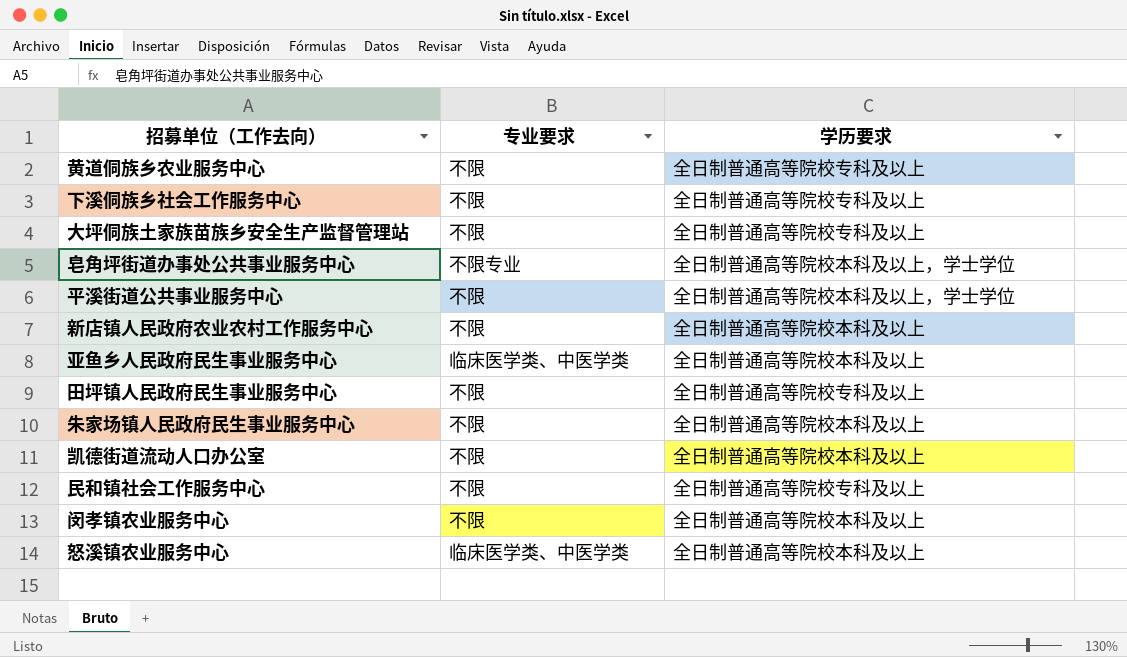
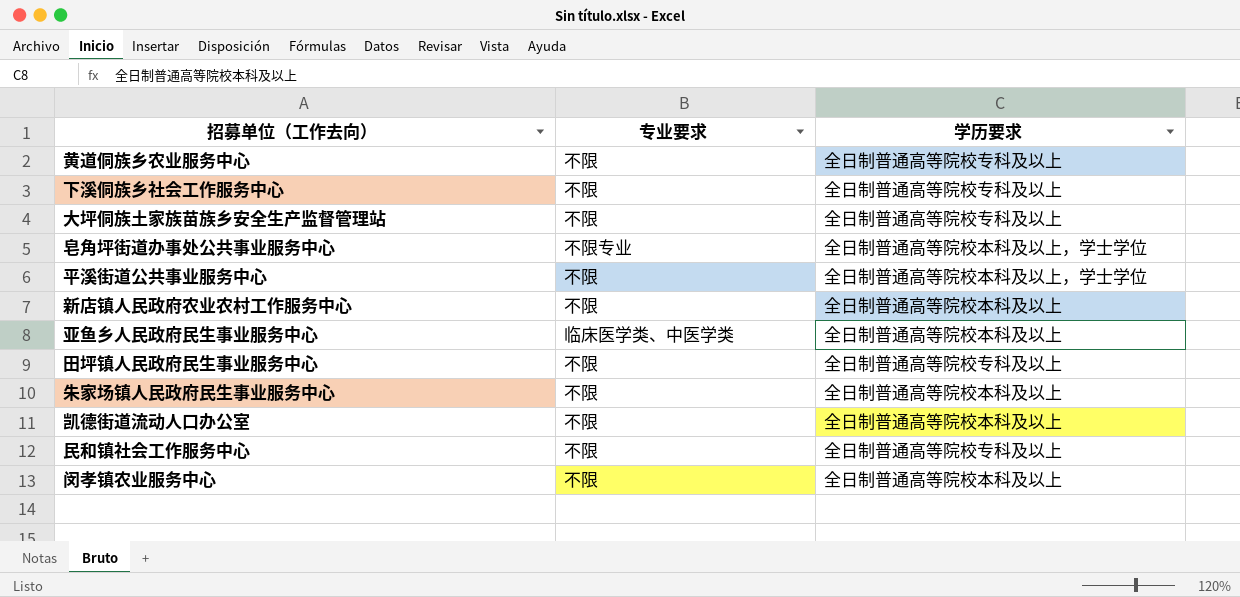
row 怒溪镇农业服务中心: 临床医学类、中医学类 | 全日制普通高等院校本科及以上 -> none

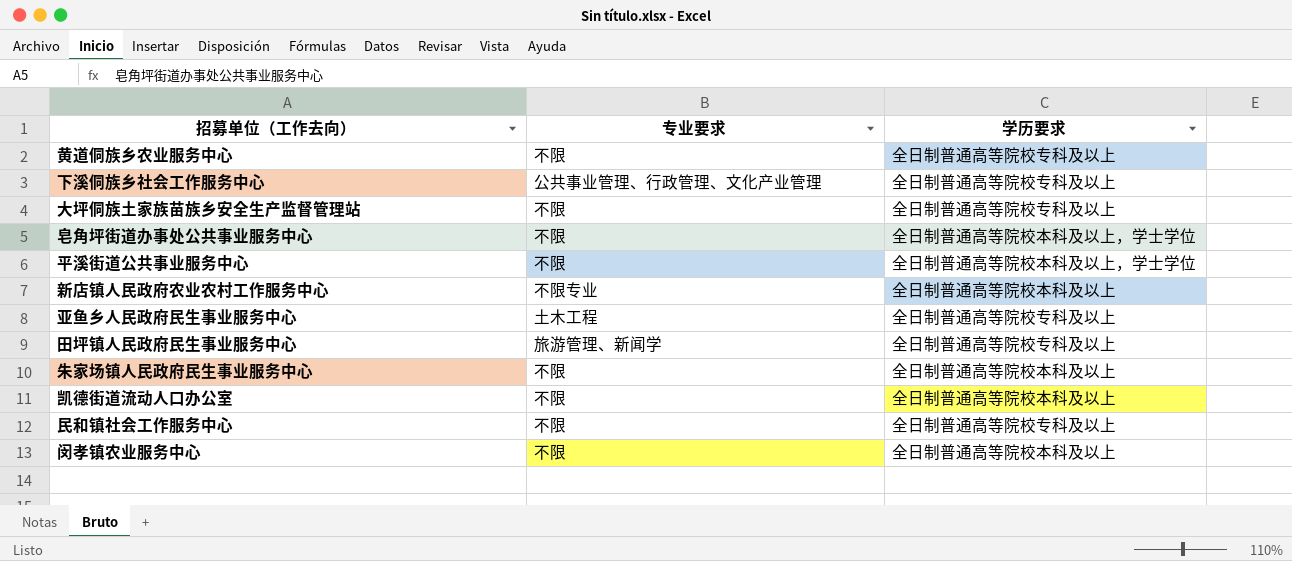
下溪侗族乡社会工作服务中心 | 专业要求: 不限 -> 公共事业管理、行政管理、文化产业管理
皂角坪街道办事处公共事业服务中心 | 专业要求: 不限专业 -> 不限
新店镇人民政府农业农村工作服务中心 | 专业要求: 不限 -> 不限专业
亚鱼乡人民政府民生事业服务中心 | 专业要求: 临床医学类、中医学类 -> 土木工程
亚鱼乡人民政府民生事业服务中心 | 学历要求: 全日制普通高等院校本科及以上 -> 全日制普通高等院校专科及以上
田坪镇人民政府民生事业服务中心 | 专业要求: 不限 -> 旅游管理、新闻学

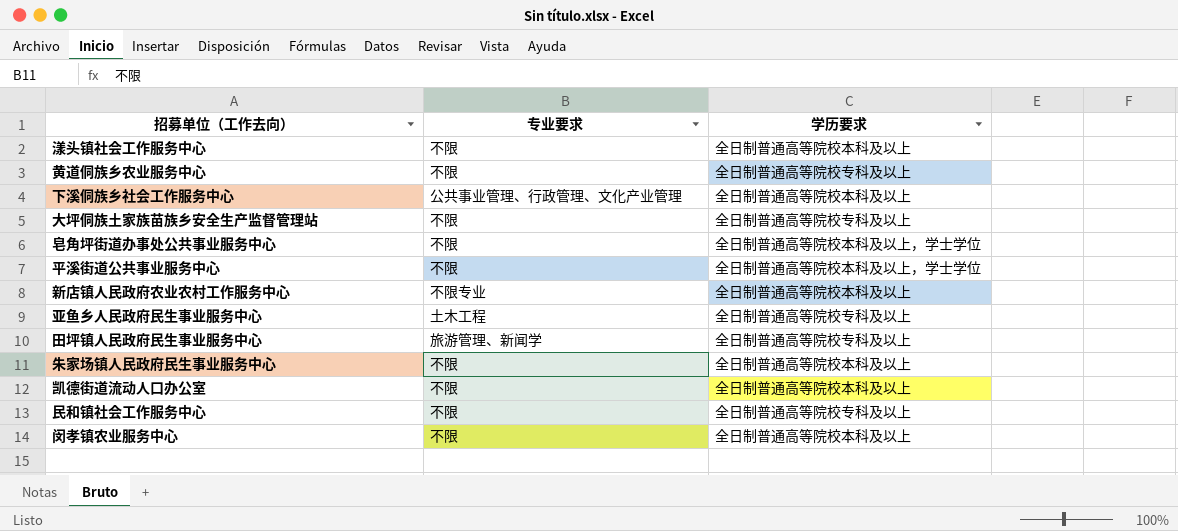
row 漾头镇社会工作服务中心: none -> 不限 | 全日制普通高等院校本科及以上
下溪侗族乡社会工作服务中心 | 学历要求: 全日制普通高等院校专科及以上 -> 全日制普通高等院校本科及以上

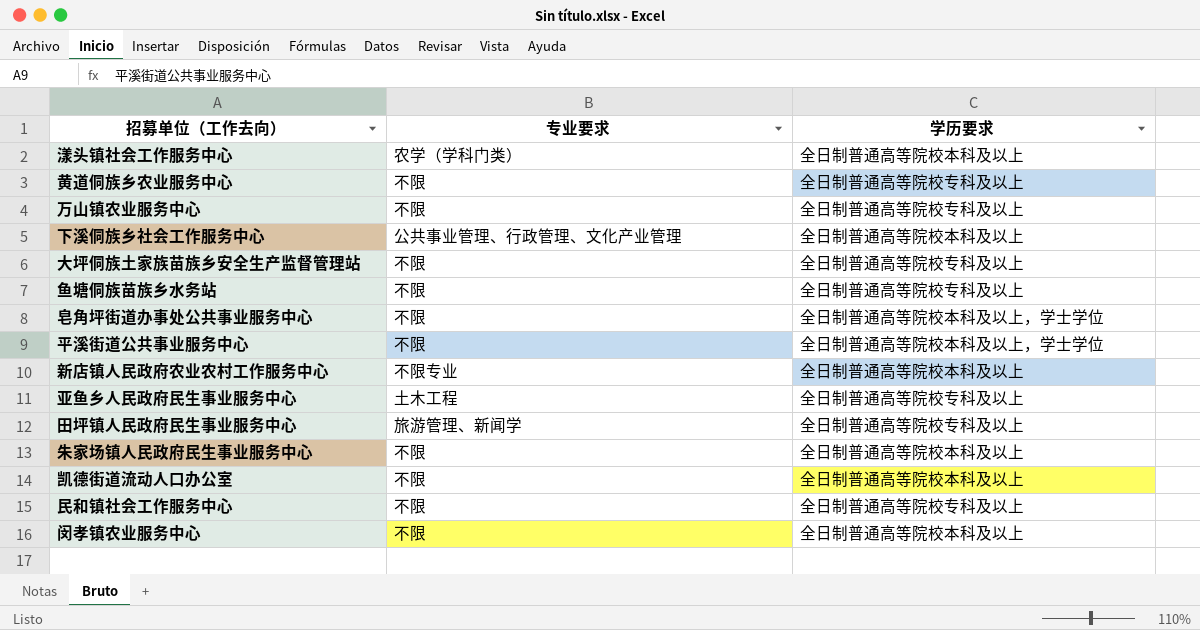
漾头镇社会工作服务中心 | 专业要求: 不限 -> 农学（学科门类）
row 万山镇农业服务中心: none -> 不限 | 全日制普通高等院校专科及以上
row 鱼塘侗族苗族乡水务站: none -> 不限 | 全日制普通高等院校专科及以上

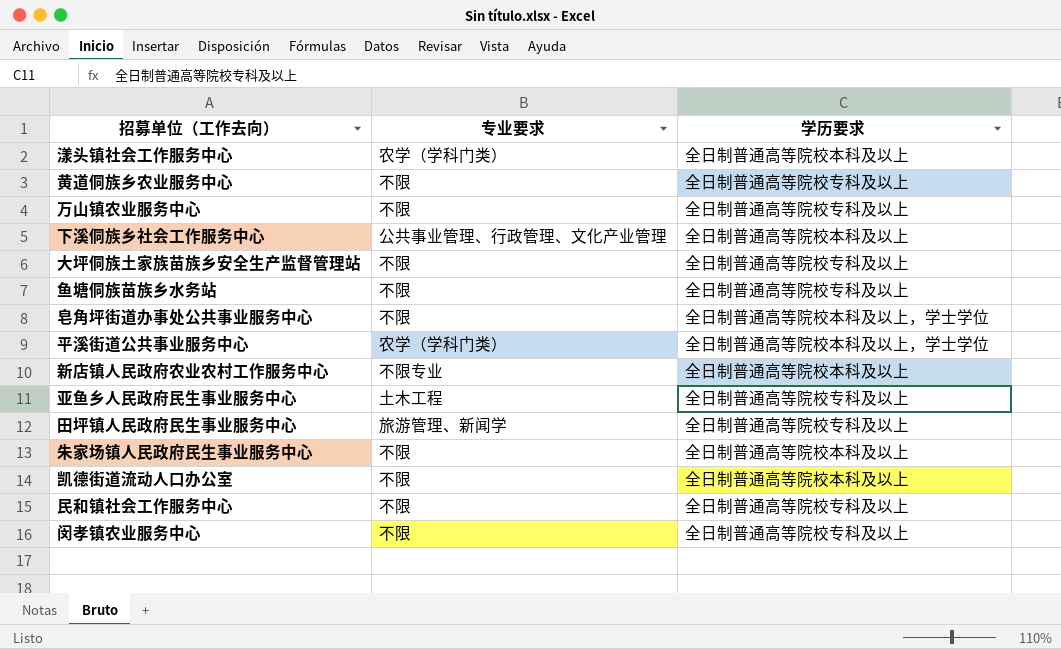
平溪街道公共事业服务中心 | 专业要求: 不限 -> 农学（学科门类）
闵孝镇农业服务中心 | 学历要求: 全日制普通高等院校本科及以上 -> 全日制普通高等院校专科及以上

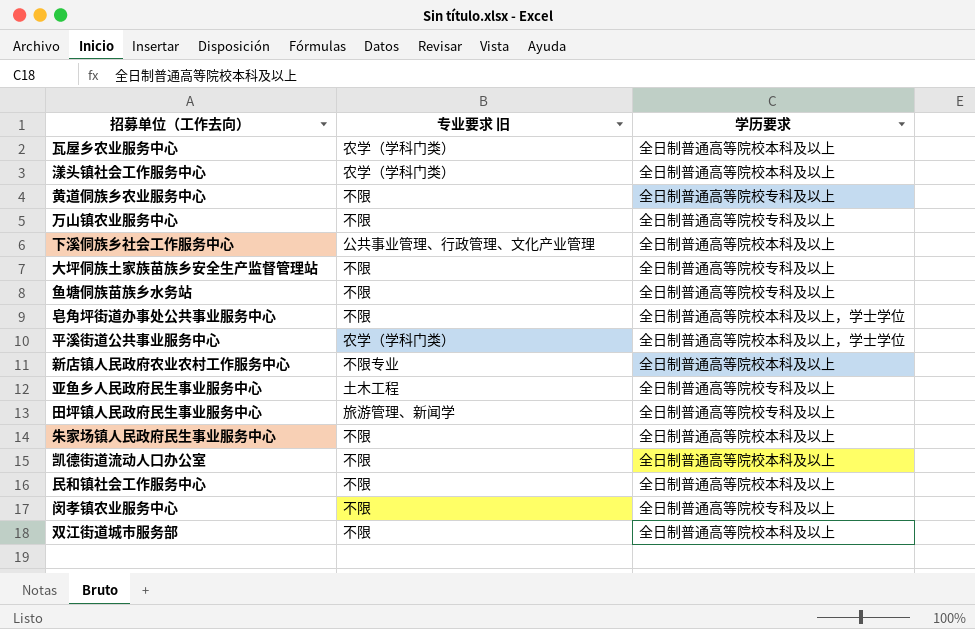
column name: 专业要求 -> 专业要求 旧
row 瓦屋乡农业服务中心: none -> 农学（学科门类） | 全日制普通高等院校本科及以上
民和镇社会工作服务中心 | 学历要求: 全日制普通高等院校专科及以上 -> 全日制普通高等院校本科及以上
row 双江街道城市服务部: none -> 不限 | 全日制普通高等院校本科及以上

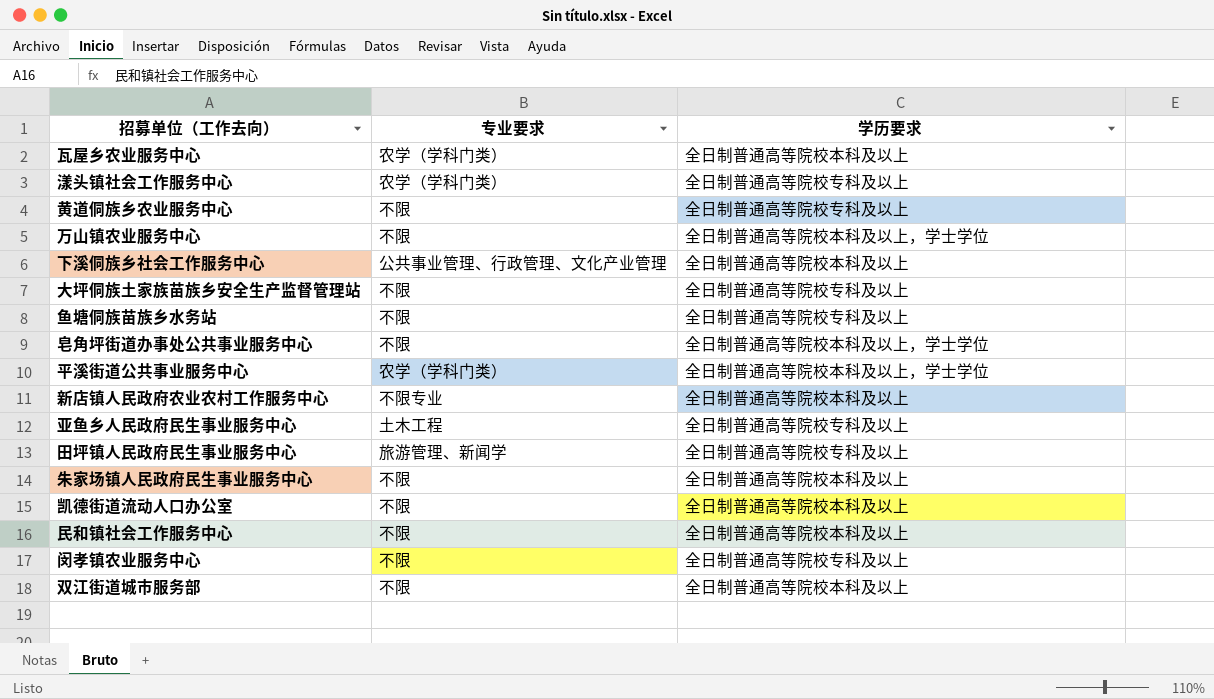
column name: 专业要求 旧 -> 专业要求
漾头镇社会工作服务中心 | 学历要求: 全日制普通高等院校本科及以上 -> 全日制普通高等院校专科及以上
万山镇农业服务中心 | 学历要求: 全日制普通高等院校专科及以上 -> 全日制普通高等院校本科及以上，学士学位

